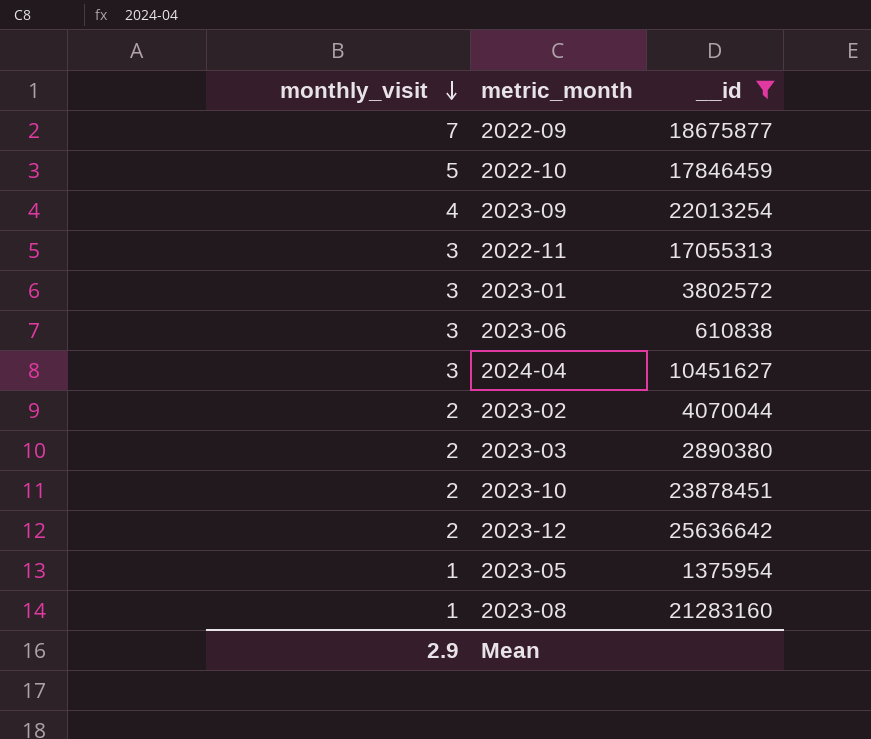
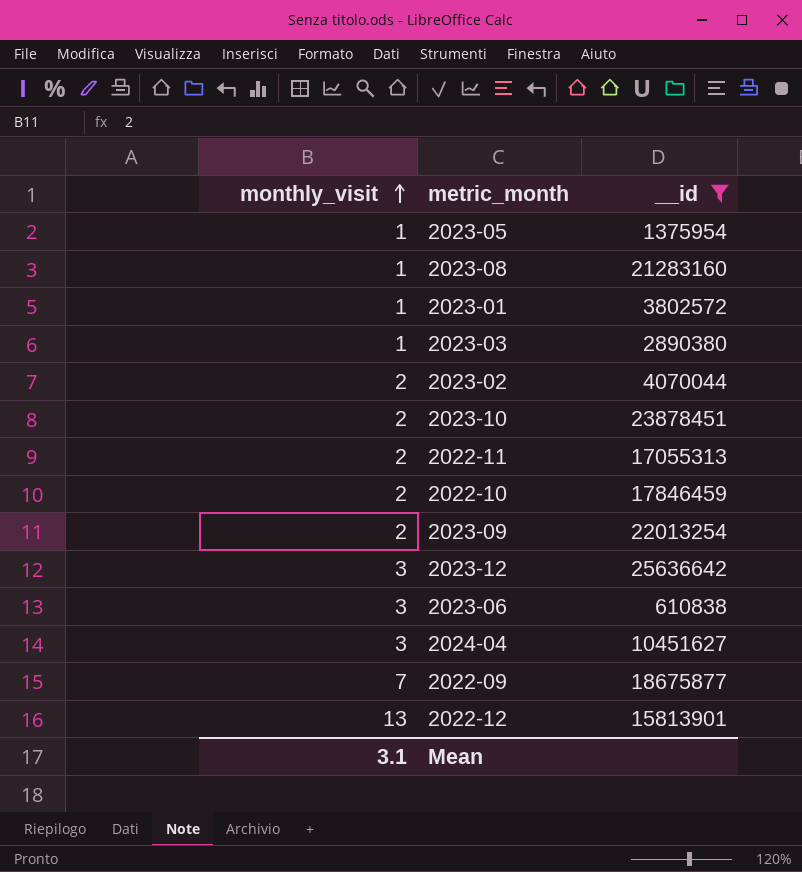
row order: monthly_visit descending -> monthly_visit ascending
2023-01 | monthly_visit: 3 -> 1
2023-03 | monthly_visit: 2 -> 1
2022-11 | monthly_visit: 3 -> 2
2022-10 | monthly_visit: 5 -> 2
2023-09 | monthly_visit: 4 -> 2
2023-12 | monthly_visit: 2 -> 3
row 2022-12: none -> 13 | 15813901
Mean | monthly_visit: 2.9 -> 3.1

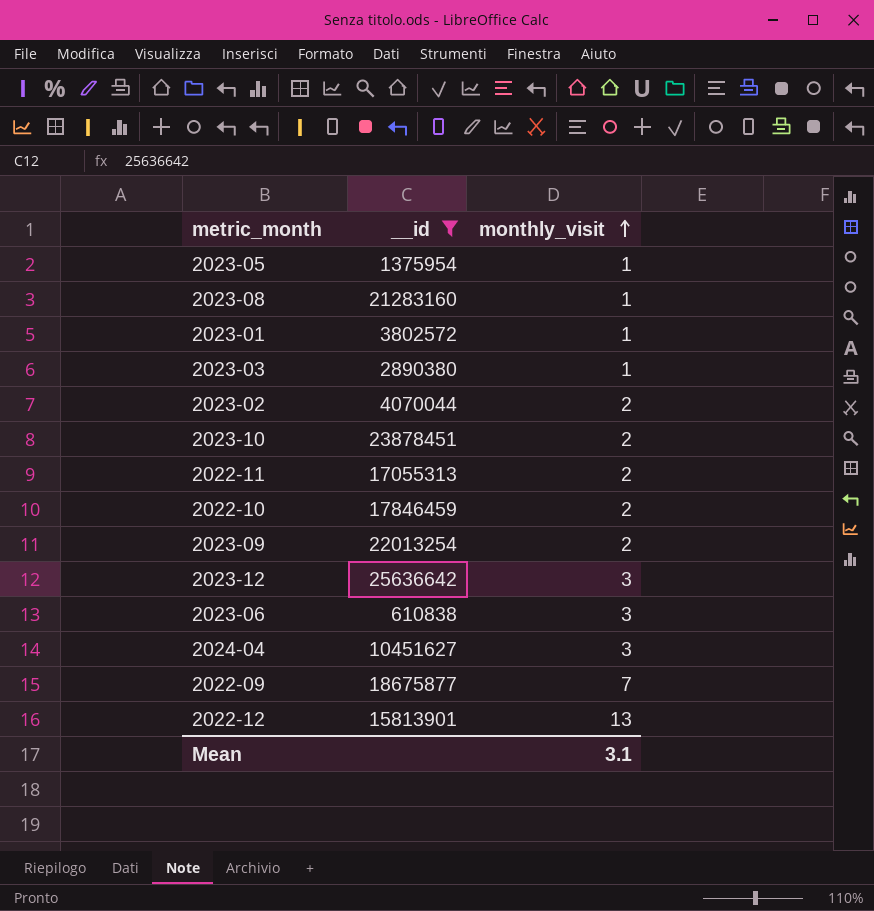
column monthly_visit | position: 1 -> 3

